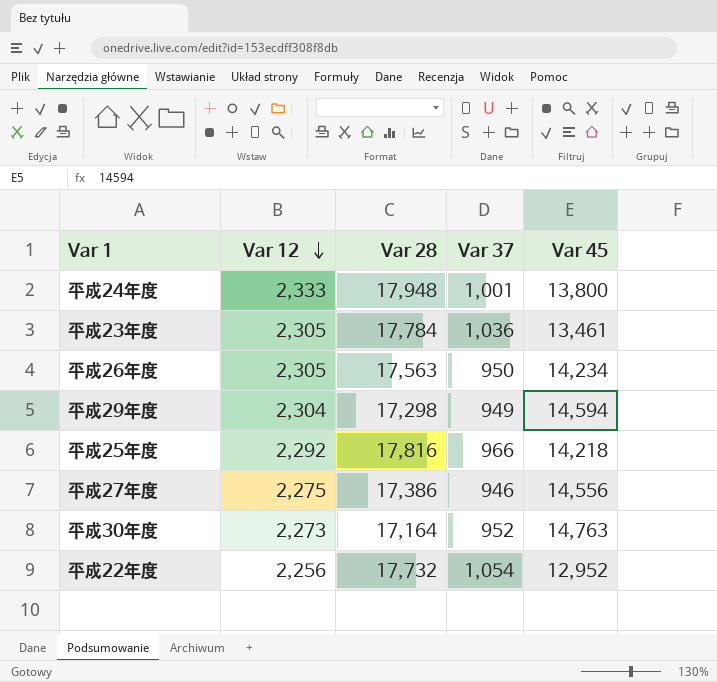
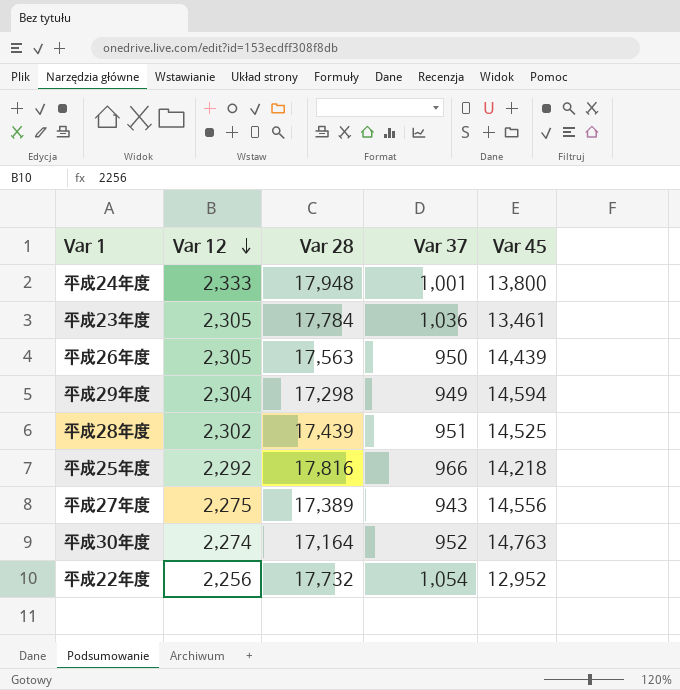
平成26年度 | Var 45: 14,234 -> 14,439
row 平成28年度: none -> 2,302 | 17,439 | 951 | 14,525
平成27年度 | Var 28: 17,386 -> 17,389
平成27年度 | Var 37: 946 -> 943
平成30年度 | Var 12: 2,273 -> 2,274

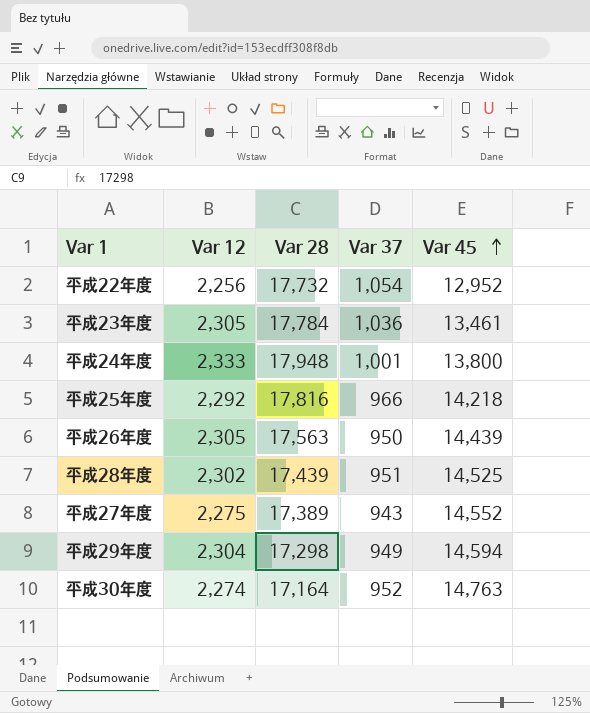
row order: Var 12 descending -> Var 45 ascending
平成27年度 | Var 45: 14,556 -> 14,552

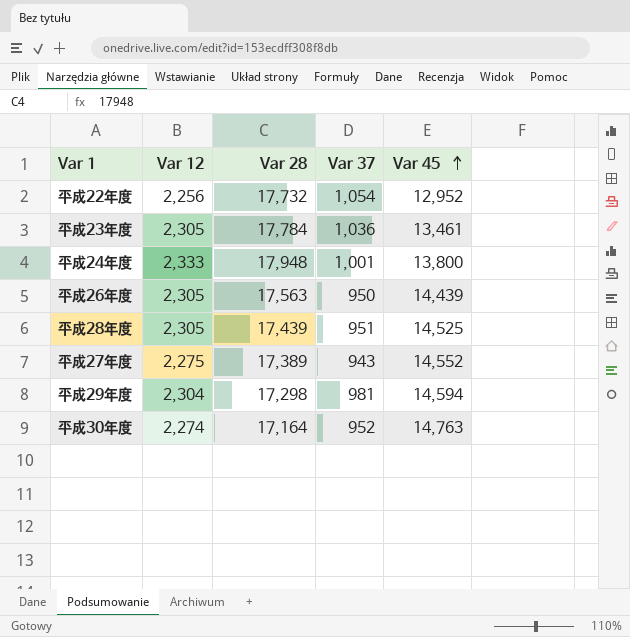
row 平成25年度: 2,292 | 17,816 | 966 | 14,218 -> none
平成28年度 | Var 12: 2,302 -> 2,305
平成29年度 | Var 37: 949 -> 981

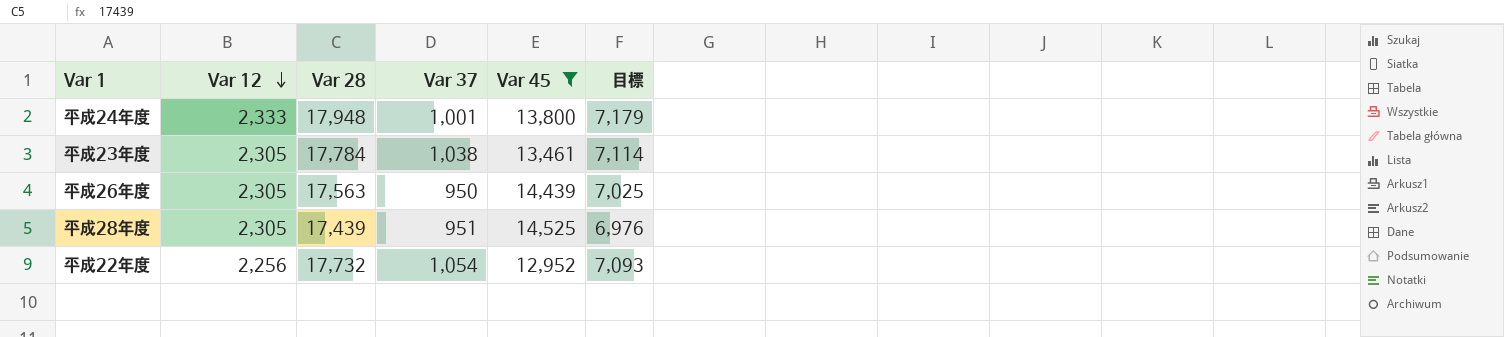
filter: none -> Var 45 <= 14,525
row order: Var 45 ascending -> Var 12 descending
column 目標 | formula: none -> [Var 28] * 0.4
平成23年度 | Var 37: 1,036 -> 1,038

